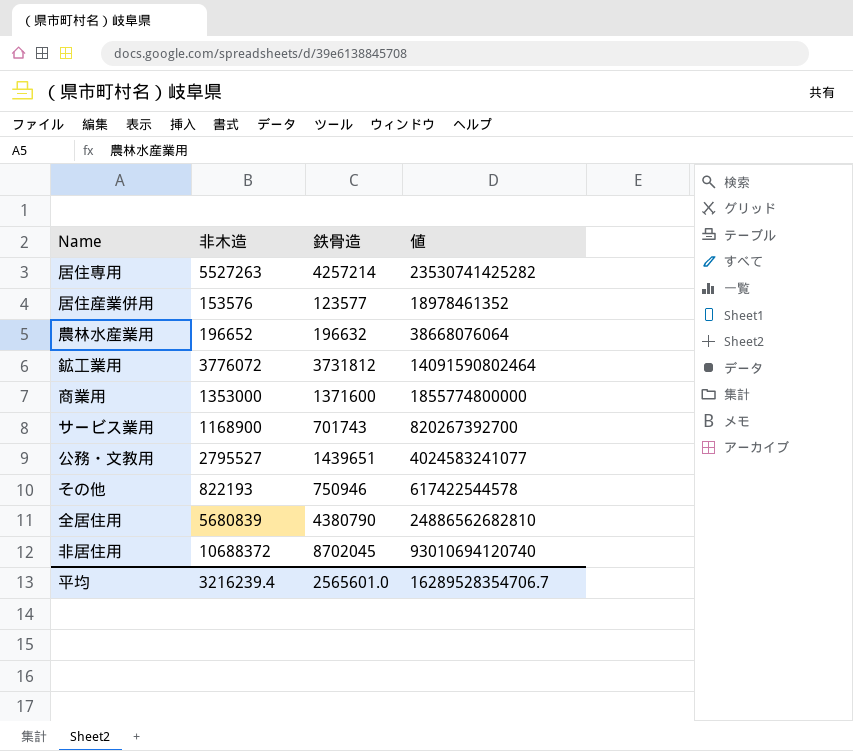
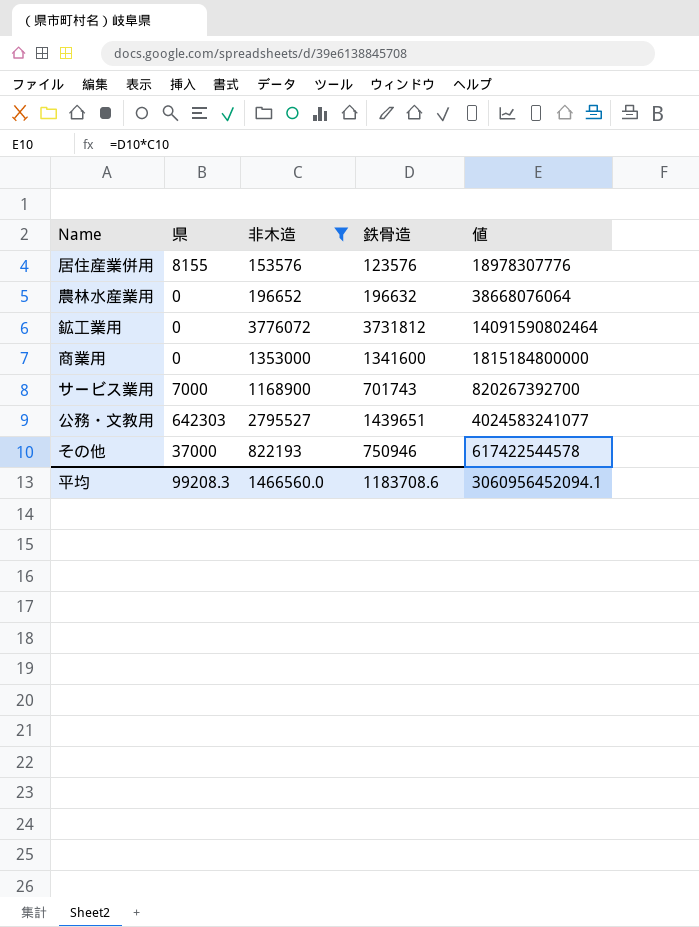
filter: none -> 非木造 <= 3776072
column 県 | position: none -> 2
居住産業併用 | 鉄骨造: 123577 -> 123576
居住産業併用 | 値: 18978461352 -> 18978307776
商業用 | 鉄骨造: 1371600 -> 1341600
商業用 | 値: 1855774800000 -> 1815184800000
平均 | 非木造: 3216239.4 -> 1466560.0
平均 | 鉄骨造: 2565601.0 -> 1183708.6
平均 | 値: 16289528354706.7 -> 3060956452094.1

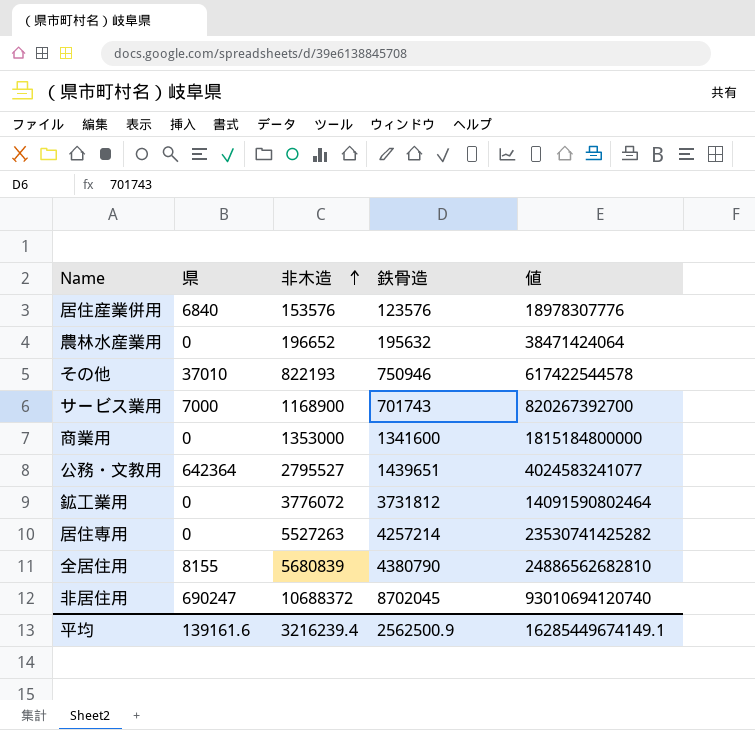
filter: 非木造 <= 3776072 -> none
row order: none -> 非木造 ascending
居住産業併用 | 県: 8155 -> 6840
農林水産業用 | 鉄骨造: 196632 -> 195632
農林水産業用 | 値: 38668076064 -> 38471424064
その他 | 県: 37000 -> 37010
公務・文教用 | 県: 642303 -> 642364
平均 | 県: 99208.3 -> 139161.6
平均 | 非木造: 1466560.0 -> 3216239.4
平均 | 鉄骨造: 1183708.6 -> 2562500.9
平均 | 値: 3060956452094.1 -> 16285449674149.1

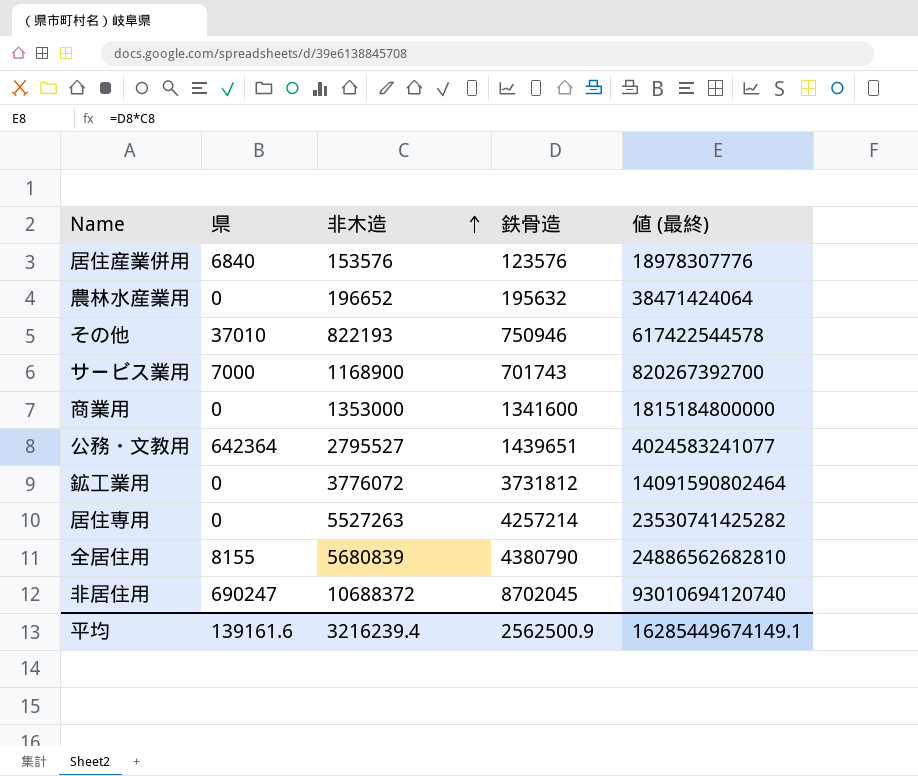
column name: 値 -> 値 (最終)

